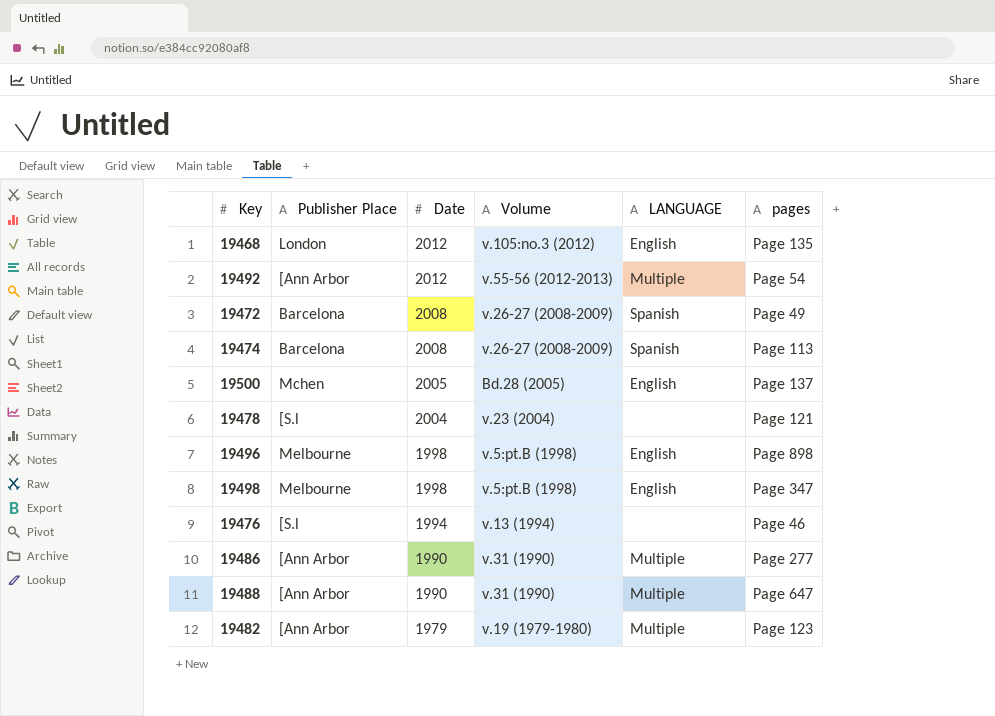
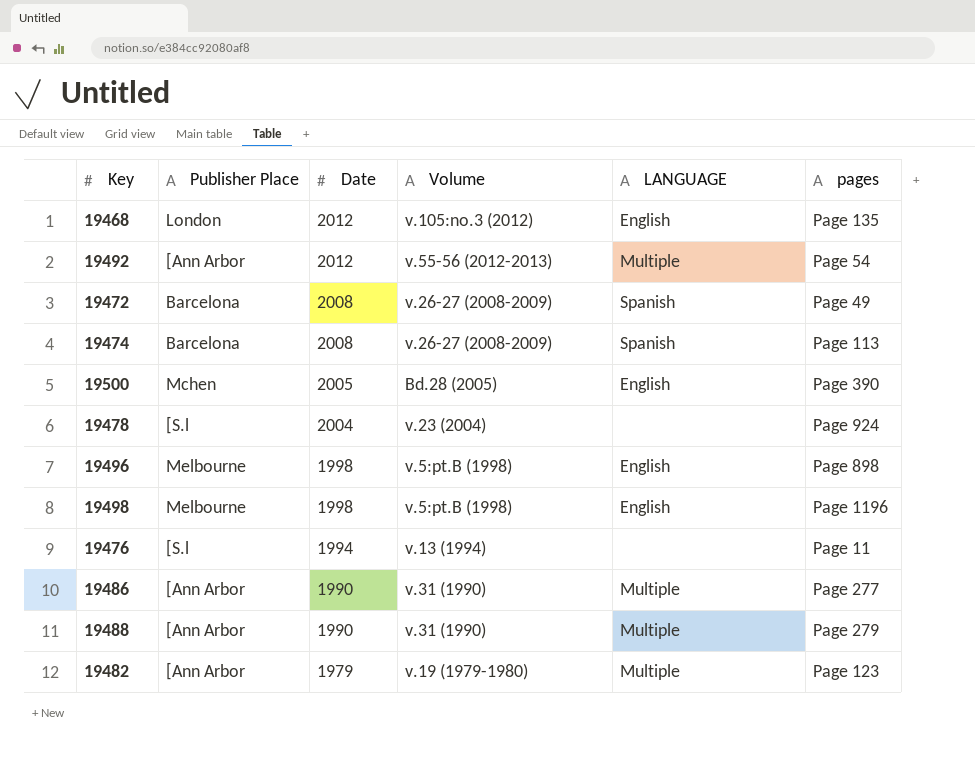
19500 | pages: Page 137 -> Page 390
19478 | pages: Page 121 -> Page 924
19498 | pages: Page 347 -> Page 1196
19476 | pages: Page 46 -> Page 11
19488 | pages: Page 647 -> Page 279

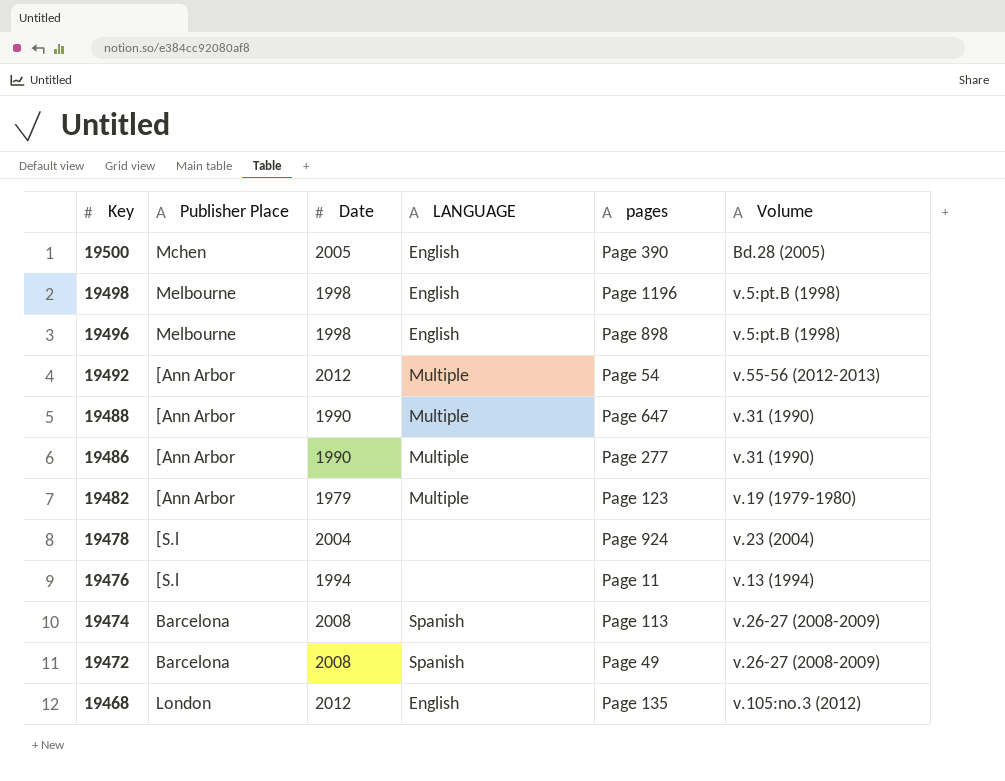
row order: Date descending -> Key descending
column Volume | position: 4 -> 6
19488 | pages: Page 279 -> Page 647

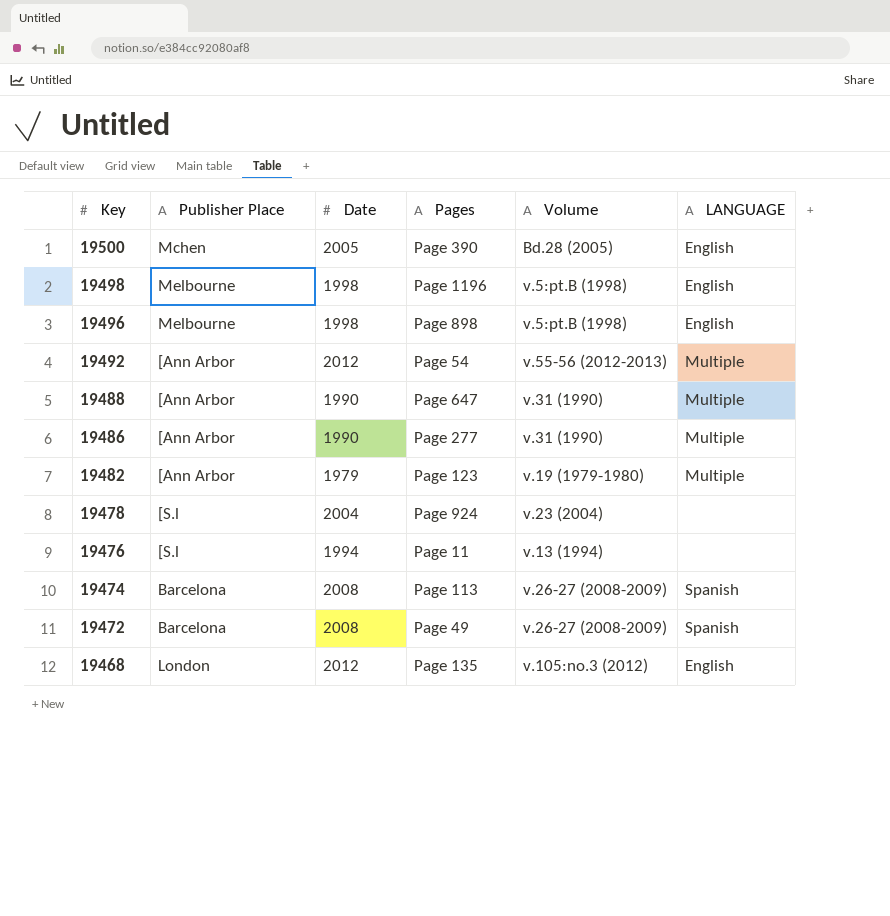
column name: pages -> Pages
column LANGUAGE | position: 4 -> 6

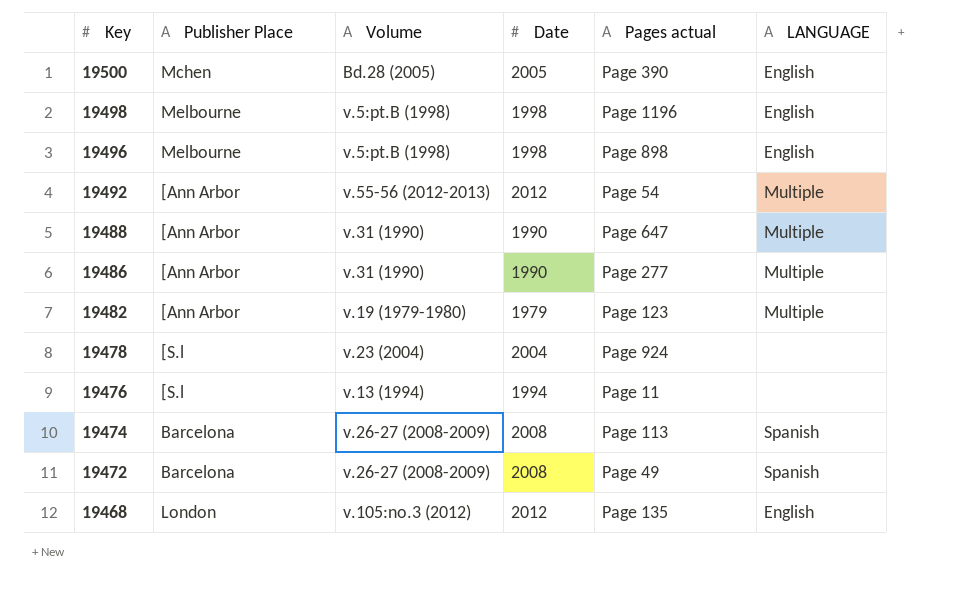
column Volume | position: 5 -> 3
column name: Pages -> Pages actual

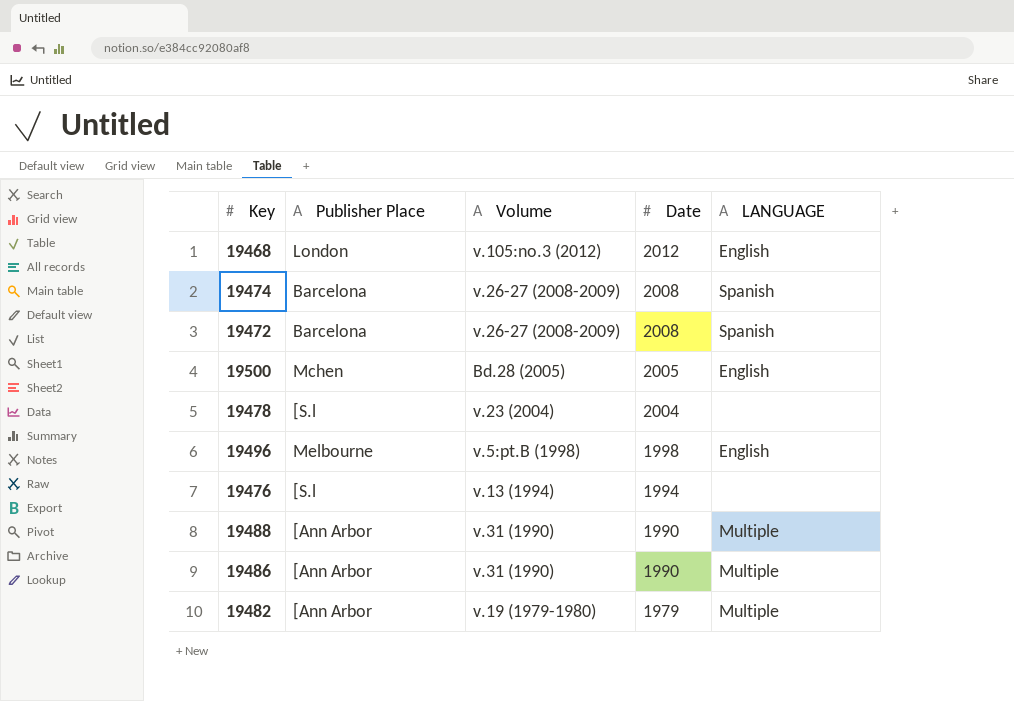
row order: Key descending -> Date descending
column Pages actual | position: 5 -> none
row 19498: Melbourne | v.5:pt.B (1998) | 1998 | Page 1196 | English -> none
row 19492: [Ann Arbor | v.55-56 (2012-2013) | 2012 | Page 54 | Multiple -> none

